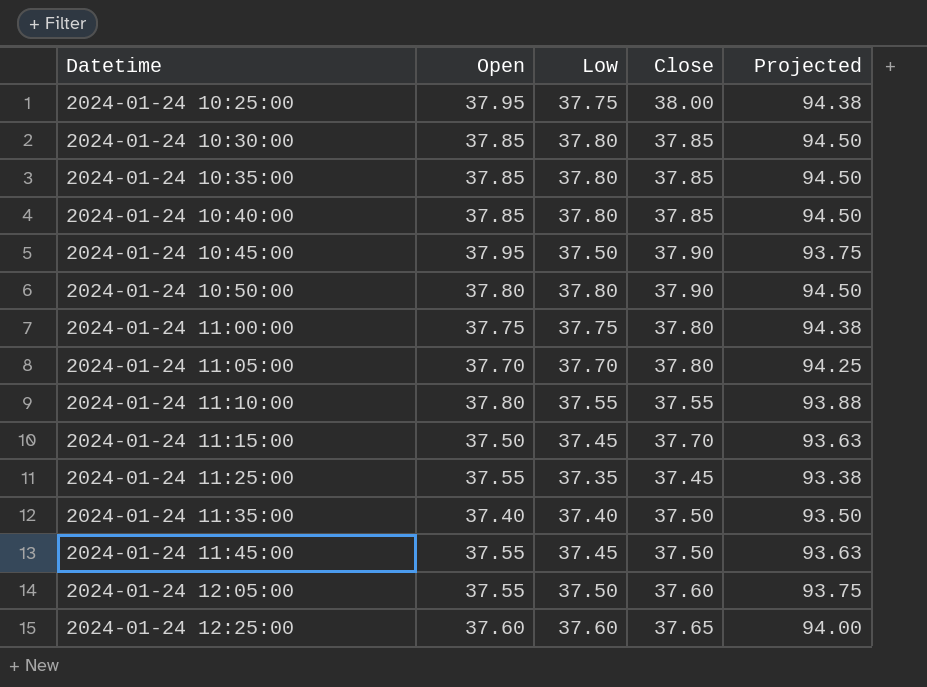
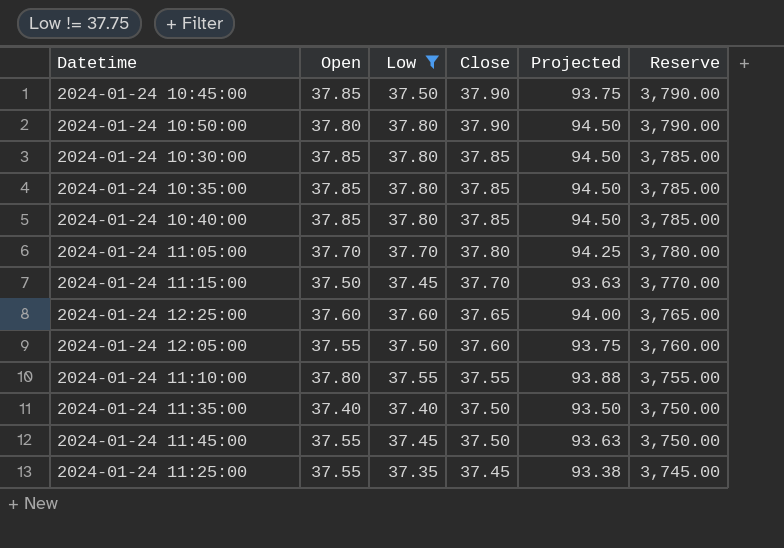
filter: none -> Low != 37.75
row order: Datetime ascending -> Close descending
column Reserve | formula: none -> [Close] * 100
2024-01-24 10:45:00 | Open: 37.95 -> 37.85

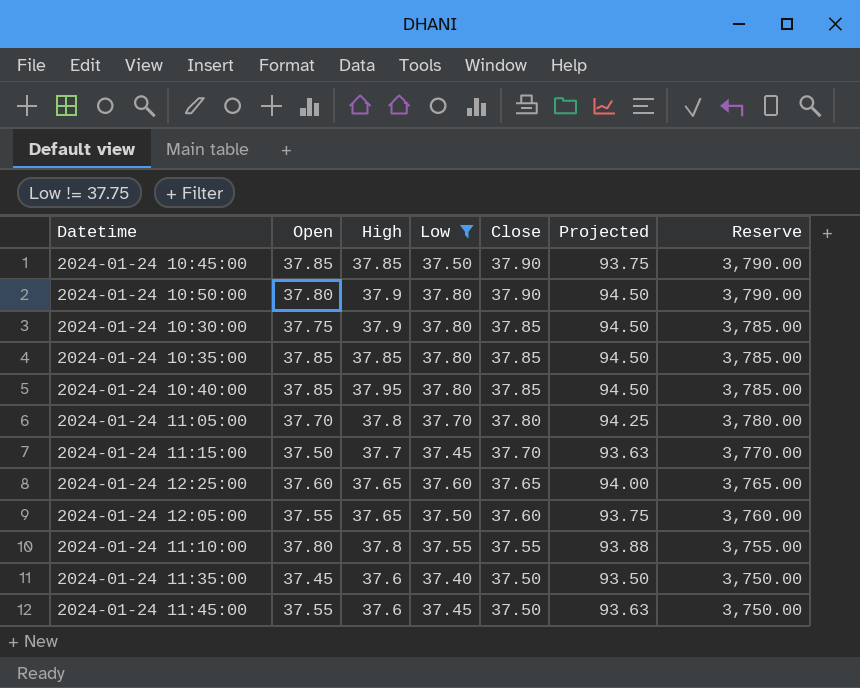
column High | position: none -> 3
row 2024-01-24 11:25:00: 37.55 | 37.35 | 37.45 | 93.38 | 3,745.00 -> none
2024-01-24 10:30:00 | Open: 37.85 -> 37.75
2024-01-24 11:35:00 | Open: 37.40 -> 37.45

